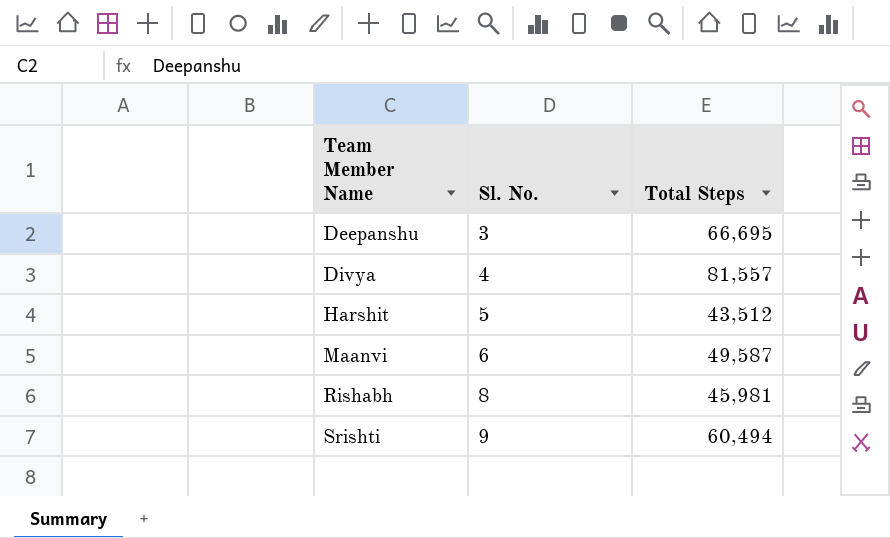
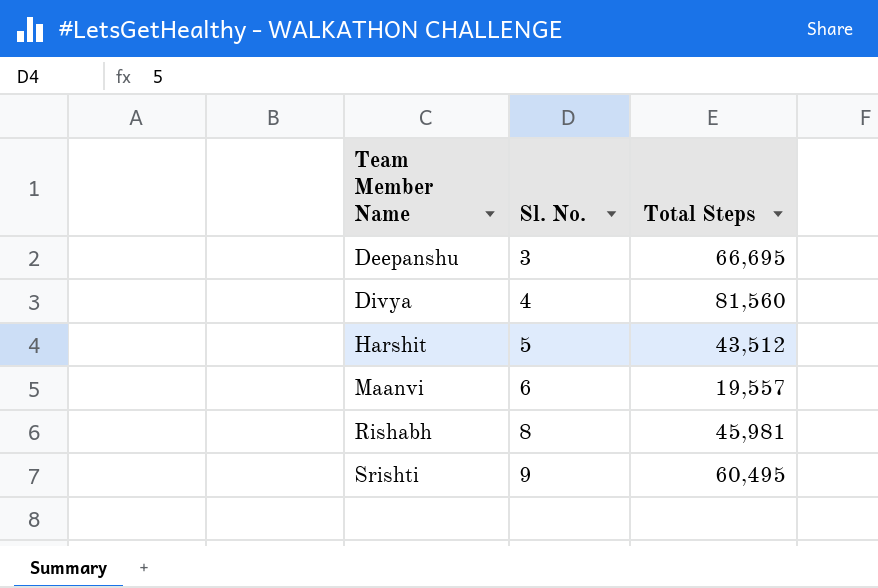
Divya | Total Steps: 81,557 -> 81,560
Maanvi | Total Steps: 49,587 -> 19,557
Srishti | Total Steps: 60,494 -> 60,495

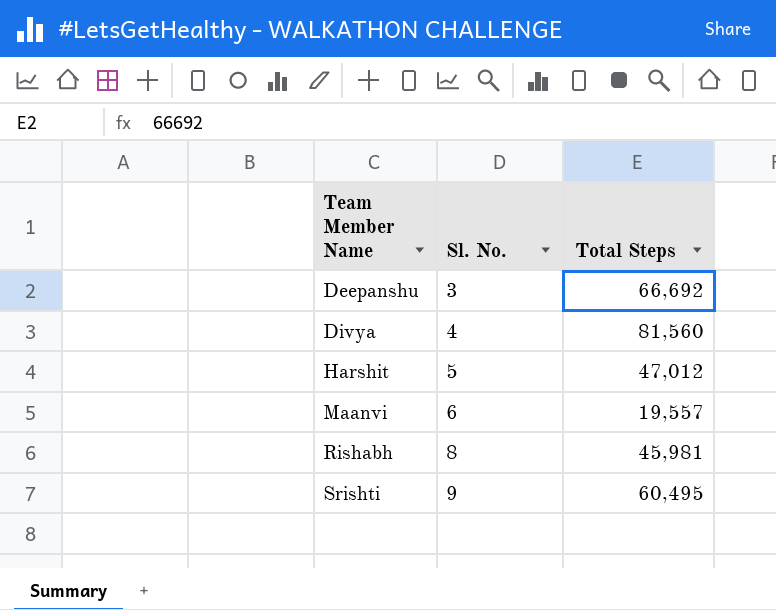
Deepanshu | Total Steps: 66,695 -> 66,692
Harshit | Total Steps: 43,512 -> 47,012

